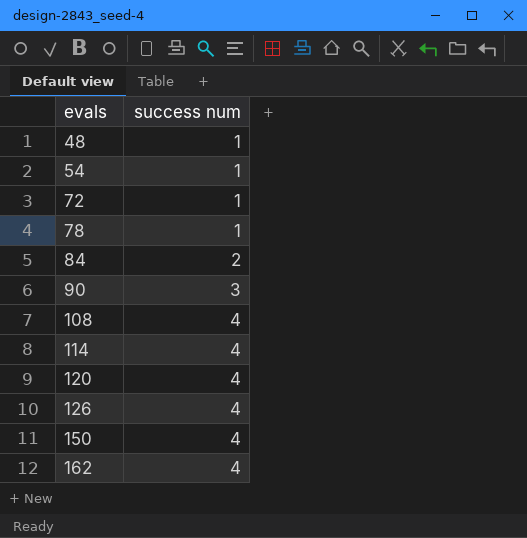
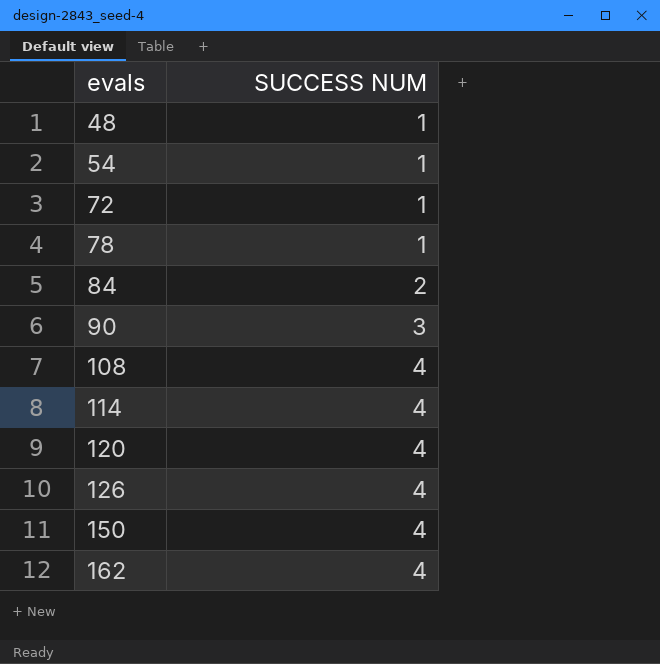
column name: success num -> SUCCESS NUM

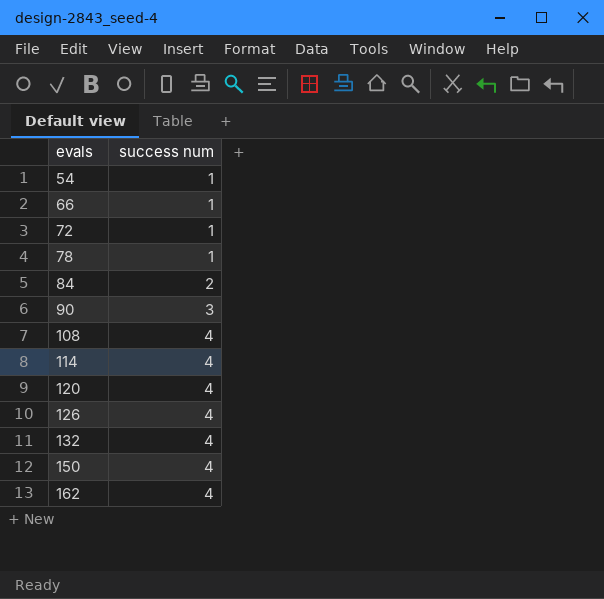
column name: SUCCESS NUM -> success num
row 48: 1 -> none
row 66: none -> 1
row 132: none -> 4

